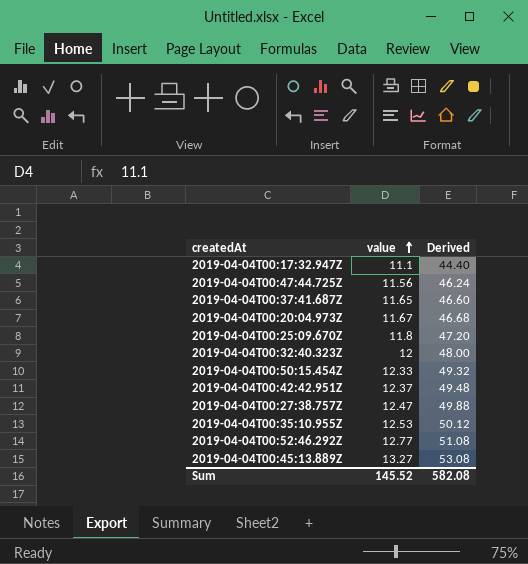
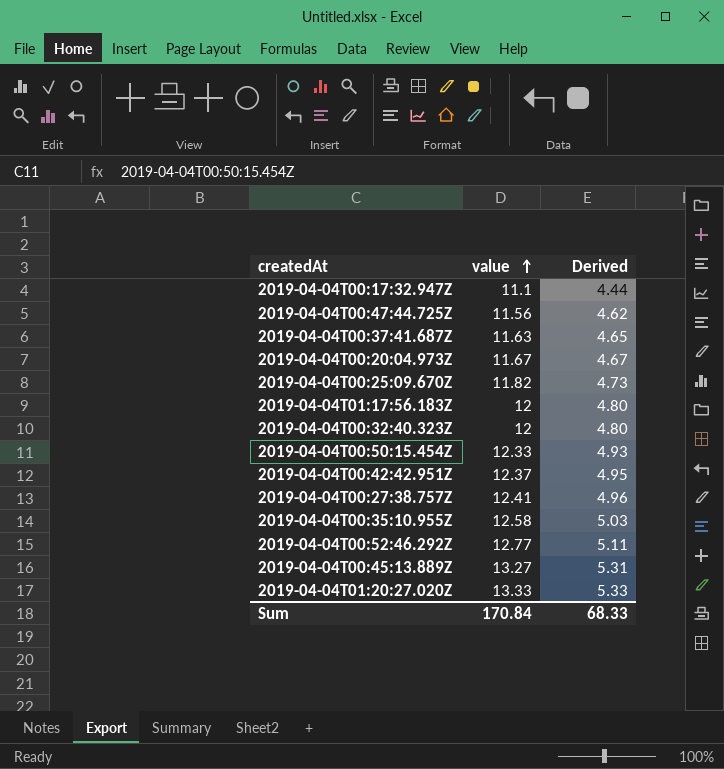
column Derived | formula: [value] * 4 -> [value] * 0.4
2019-04-04T00:37:41.687Z | value: 11.65 -> 11.63
2019-04-04T00:25:09.670Z | value: 11.8 -> 11.82
row 2019-04-04T01:17:56.183Z: none -> 12 | 4.80
2019-04-04T00:27:38.757Z | value: 12.47 -> 12.41
2019-04-04T00:35:10.955Z | value: 12.53 -> 12.58
row 2019-04-04T01:20:27.020Z: none -> 13.33 | 5.33
Sum | value: 145.52 -> 170.84
Sum | Derived: 582.08 -> 68.33

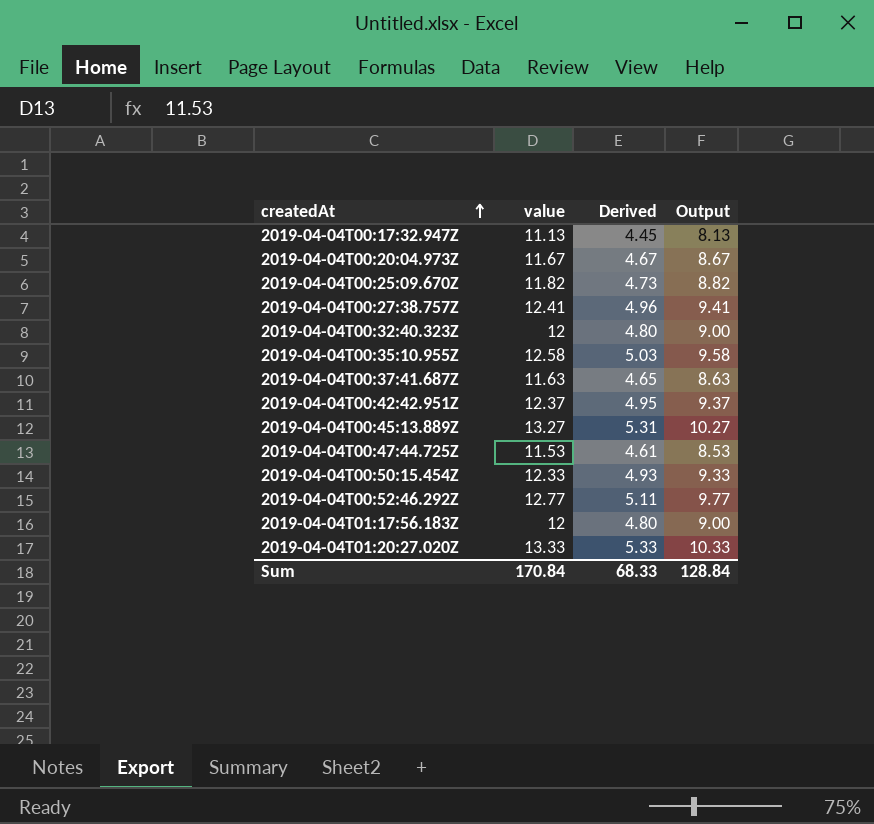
row order: value ascending -> createdAt ascending
column Output | formula: none -> [value] - 3
2019-04-04T00:17:32.947Z | value: 11.1 -> 11.13
2019-04-04T00:17:32.947Z | Derived: 4.44 -> 4.45
2019-04-04T00:47:44.725Z | value: 11.56 -> 11.53
2019-04-04T00:47:44.725Z | Derived: 4.62 -> 4.61

